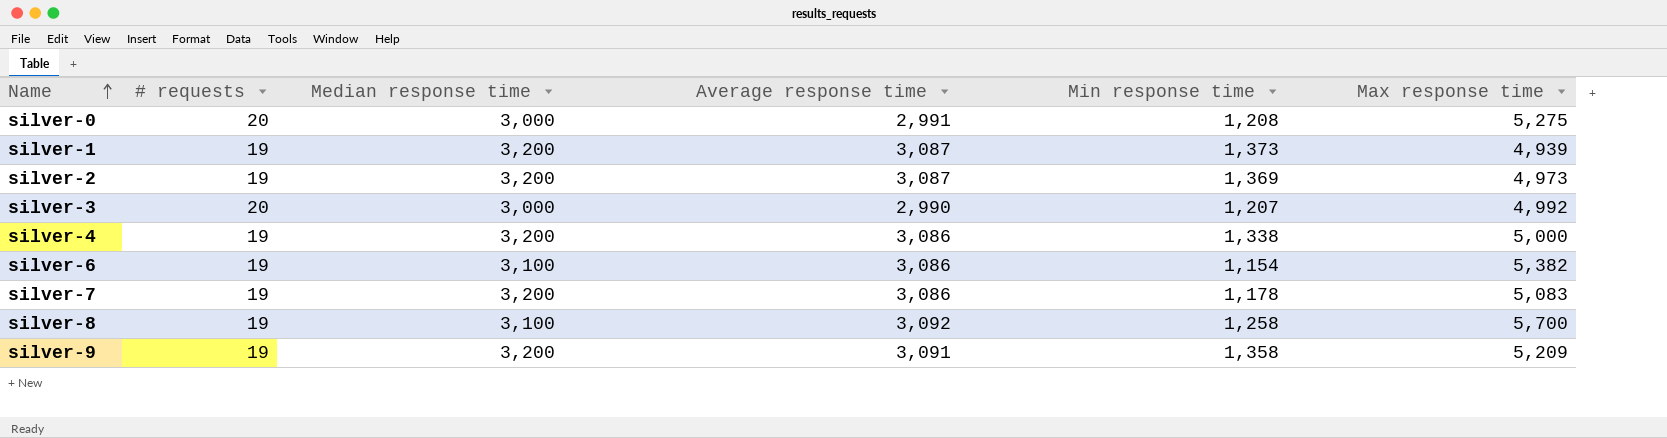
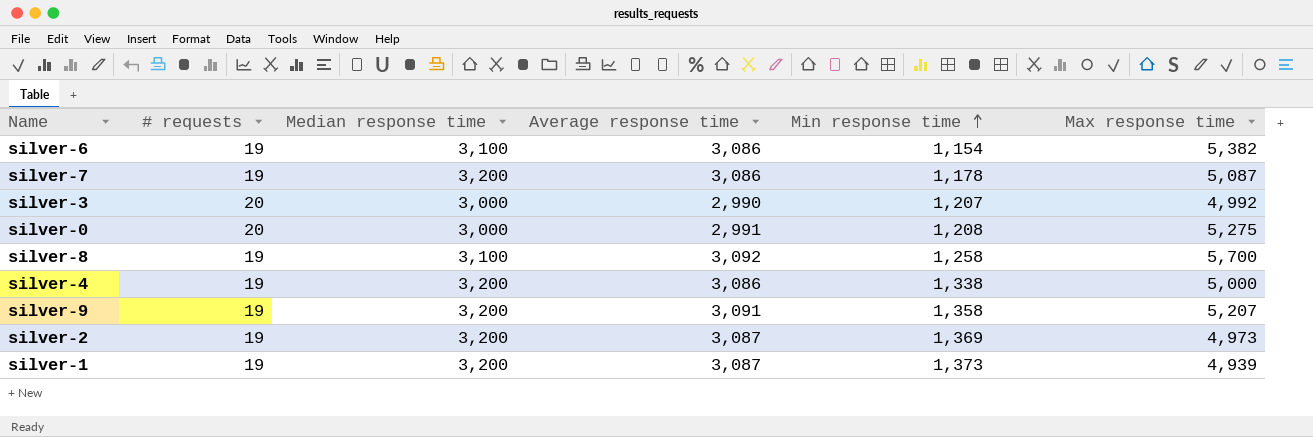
row order: Name ascending -> Min response time ascending
silver-7 | Max response time: 5,083 -> 5,087
silver-9 | Max response time: 5,209 -> 5,207

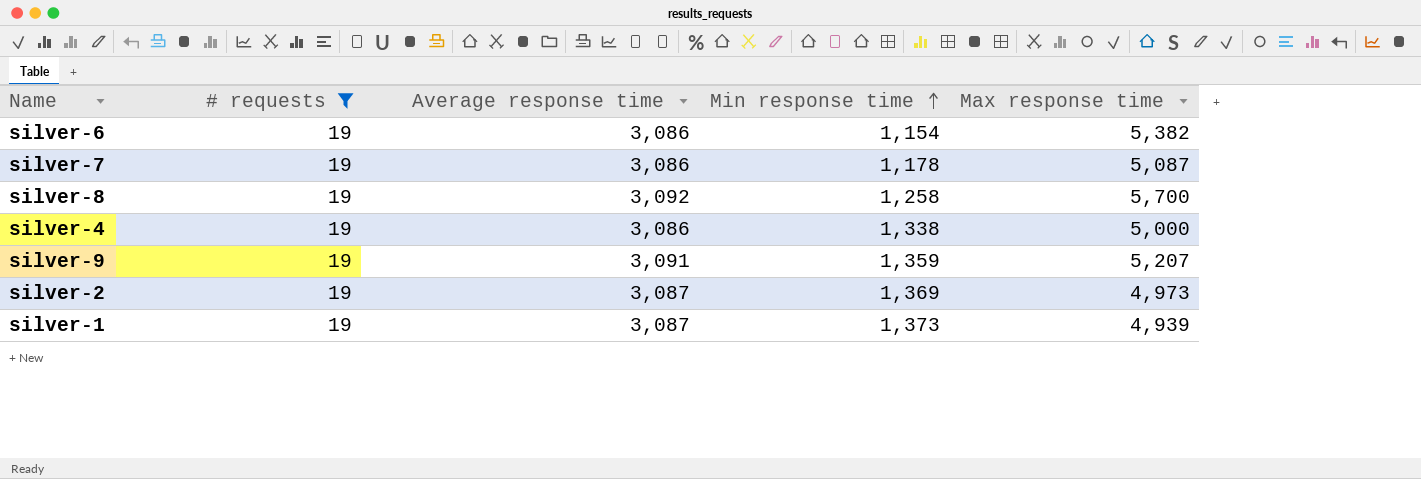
filter: none -> # requests = 19
column Median response time | position: 3 -> none
silver-9 | Min response time: 1,358 -> 1,359

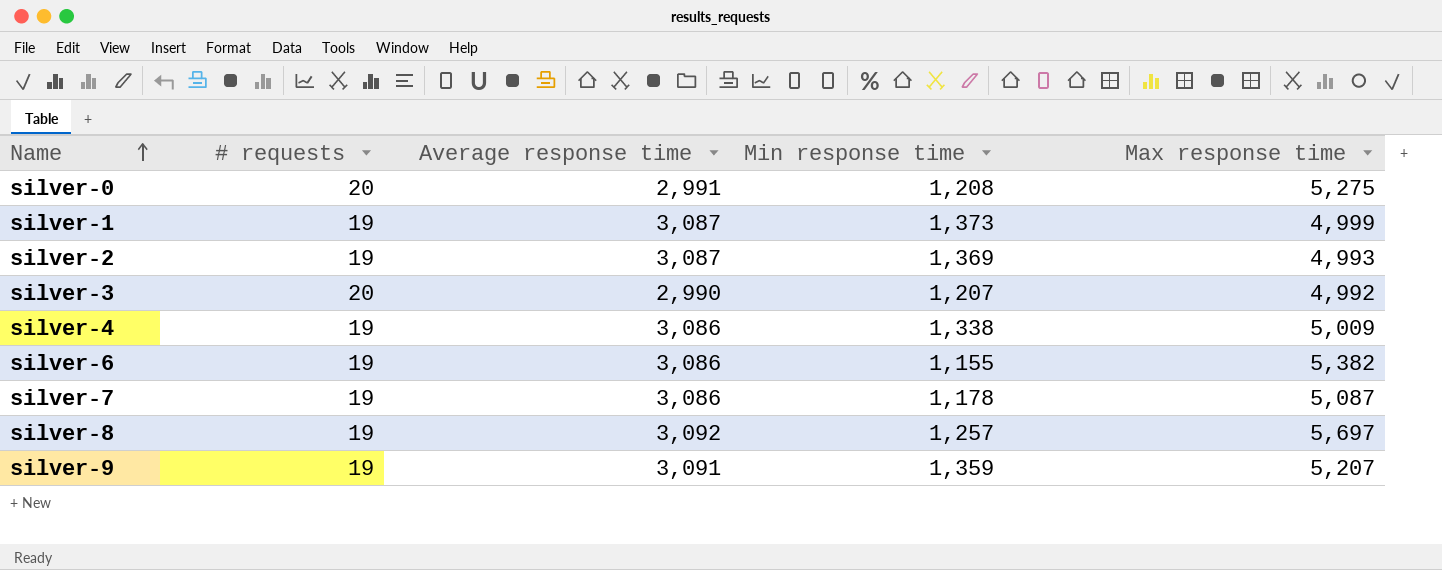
filter: # requests = 19 -> none
row order: Min response time ascending -> Name ascending
silver-1 | Max response time: 4,939 -> 4,999
silver-2 | Max response time: 4,973 -> 4,993
silver-4 | Max response time: 5,000 -> 5,009
silver-6 | Min response time: 1,154 -> 1,155
silver-8 | Min response time: 1,258 -> 1,257
silver-8 | Max response time: 5,700 -> 5,697

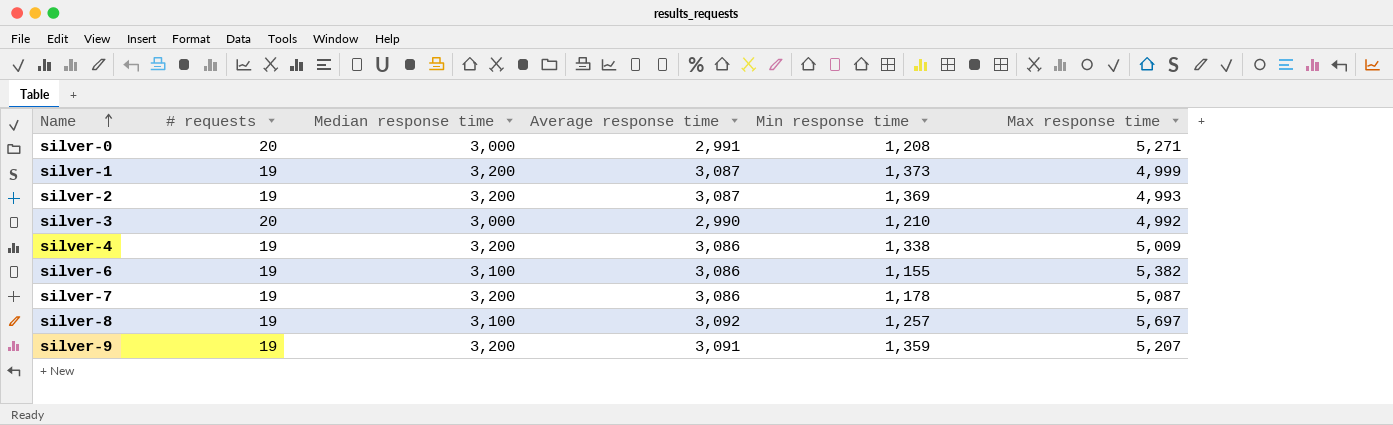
column Median response time | position: none -> 3
silver-0 | Max response time: 5,275 -> 5,271
silver-3 | Min response time: 1,207 -> 1,210

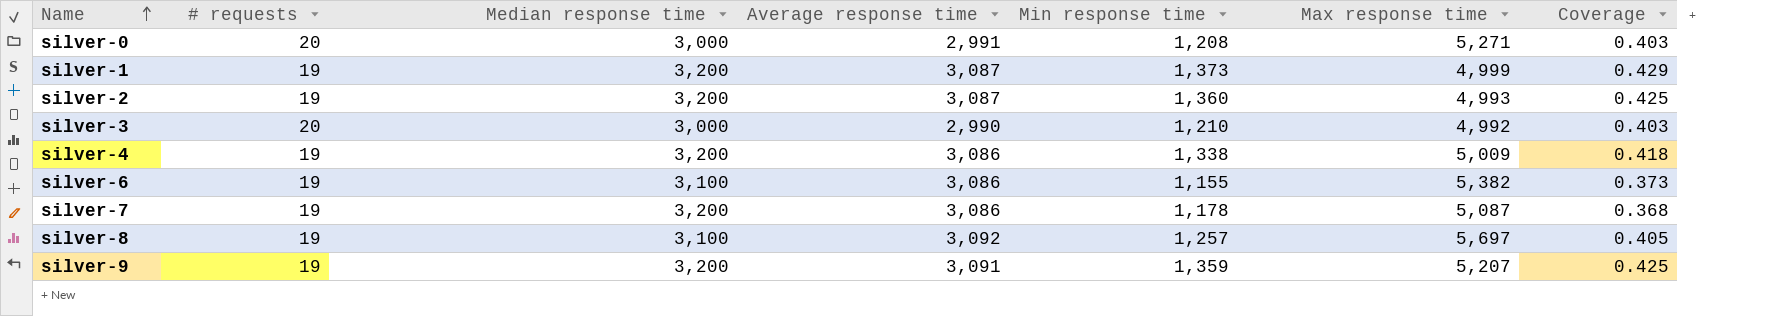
column Coverage | formula: none -> [Min response time] / [Median response time]
silver-2 | Min response time: 1,369 -> 1,360

